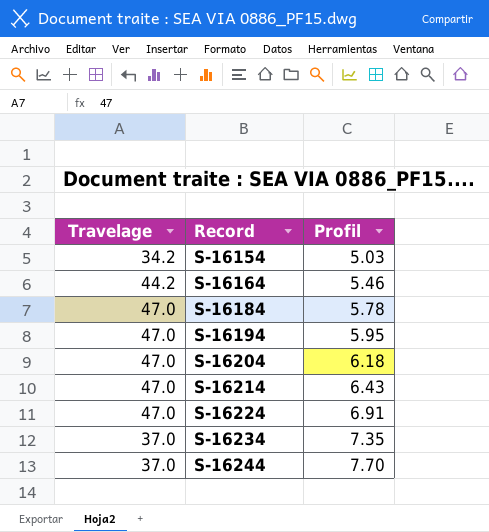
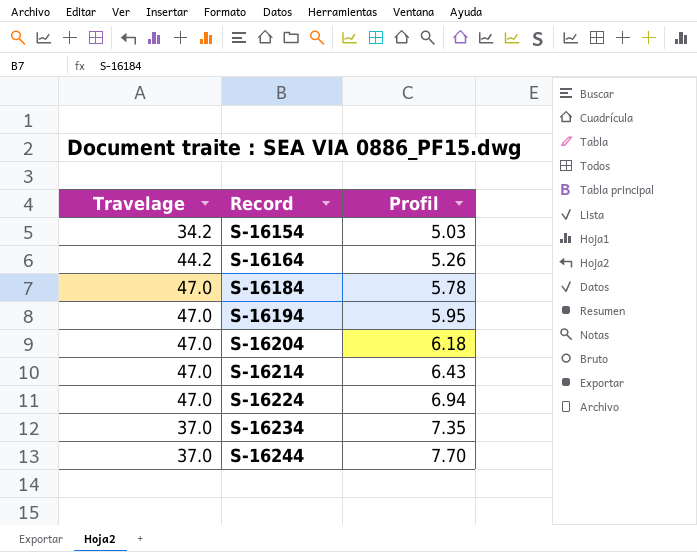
S-16164 | Profil: 5.46 -> 5.26
S-16224 | Profil: 6.91 -> 6.94

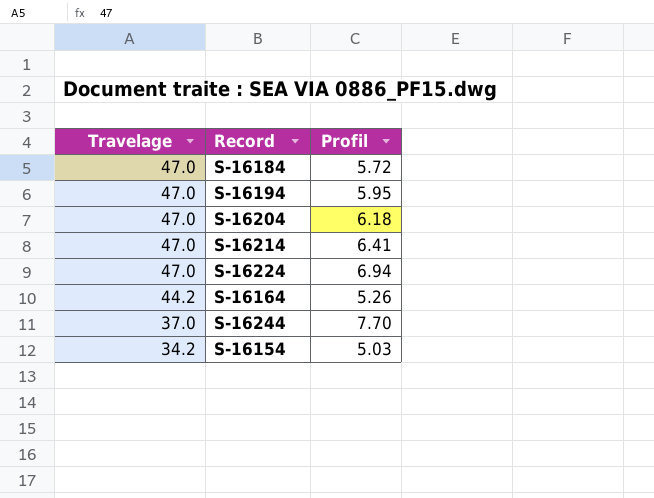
row order: Record ascending -> Travelage descending
row S-16234: 37.0 | 7.35 -> none
S-16184 | Profil: 5.78 -> 5.72
S-16214 | Profil: 6.43 -> 6.41

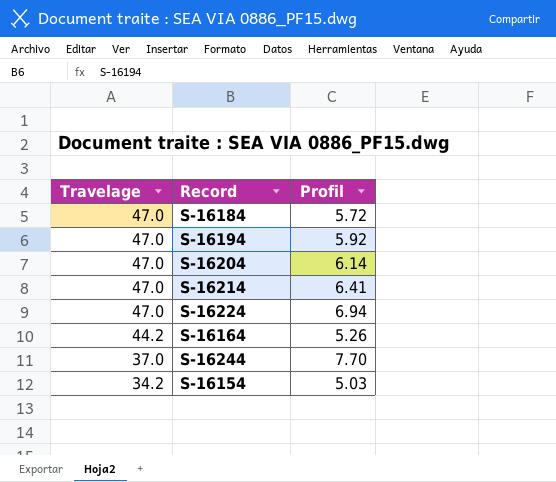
S-16194 | Profil: 5.95 -> 5.92
S-16204 | Profil: 6.18 -> 6.14

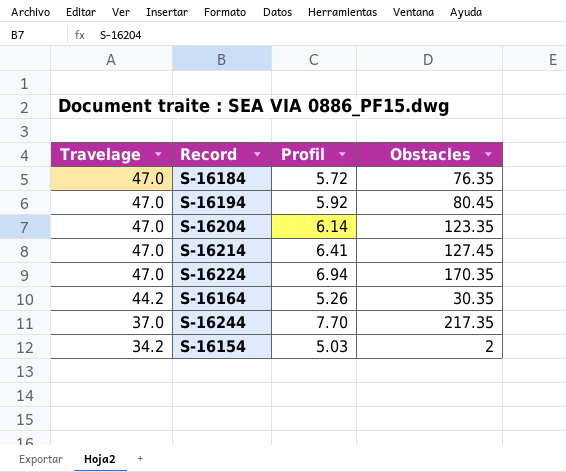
column Obstacles | position: none -> 4

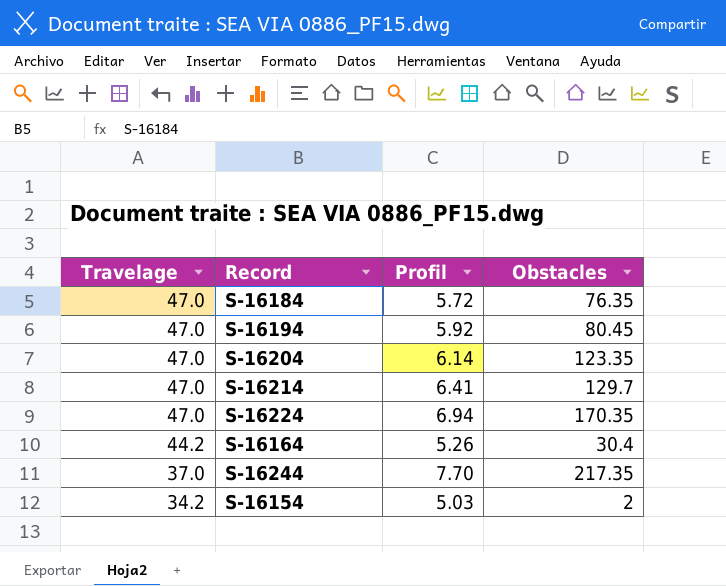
S-16214 | Obstacles: 127.45 -> 129.7
S-16164 | Obstacles: 30.35 -> 30.4

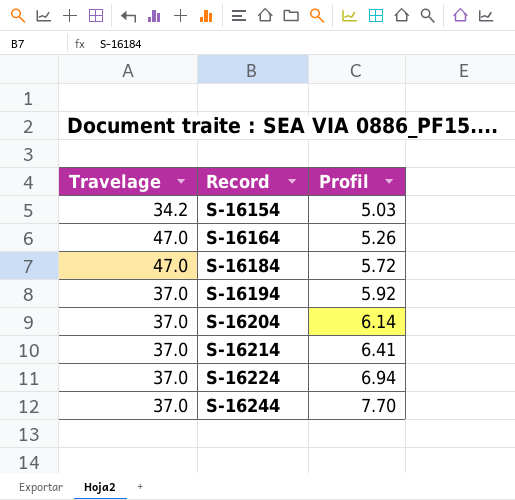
row order: Travelage descending -> Record ascending
column Obstacles | position: 4 -> none
S-16164 | Travelage: 44.2 -> 47.0
S-16194 | Travelage: 47.0 -> 37.0
S-16204 | Travelage: 47.0 -> 37.0
S-16214 | Travelage: 47.0 -> 37.0
S-16224 | Travelage: 47.0 -> 37.0

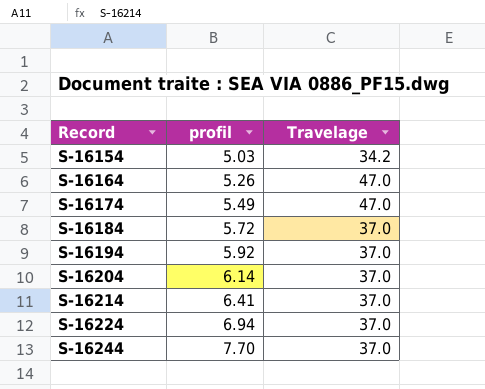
column name: Profil -> profil
column Travelage | position: 1 -> 3
row S-16174: none -> 5.49 | 47.0
S-16184 | Travelage: 47.0 -> 37.0

